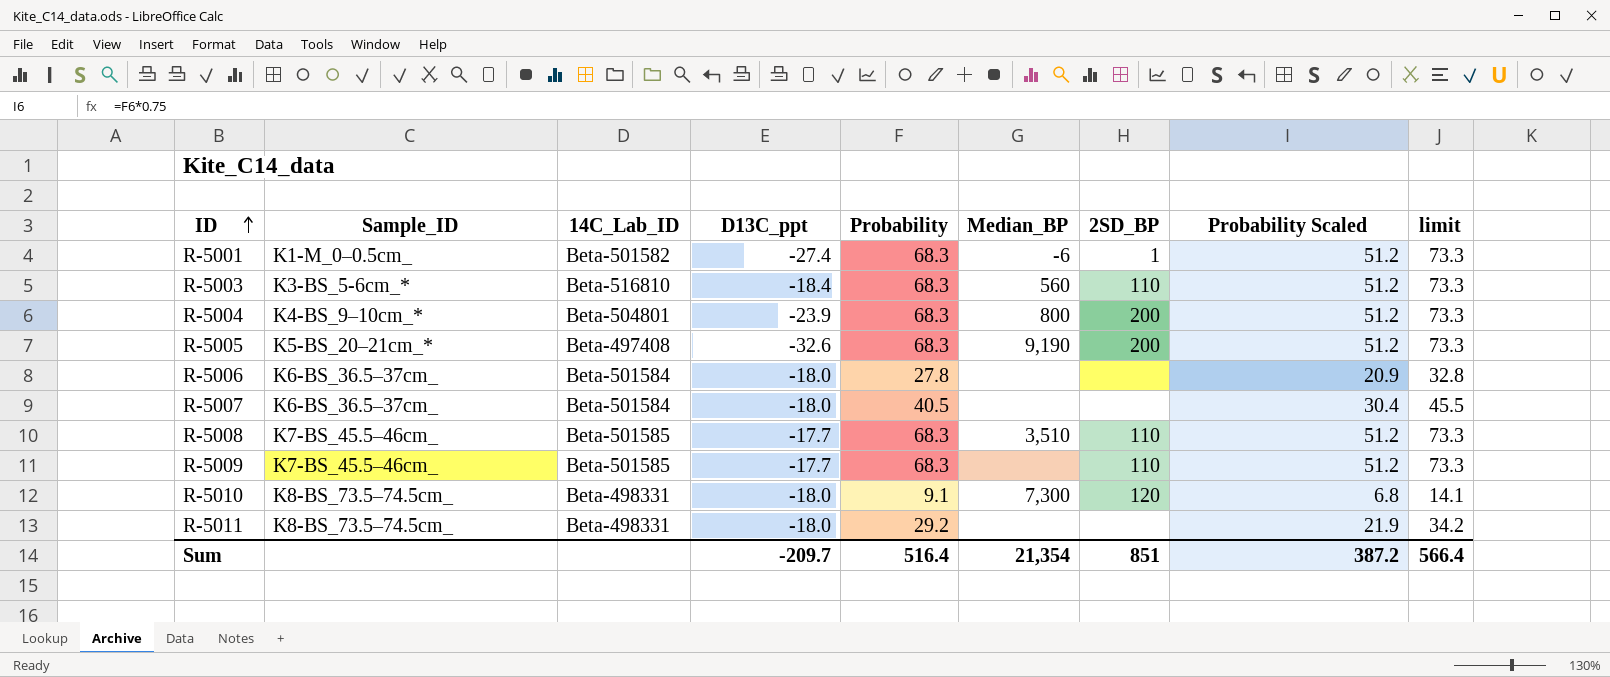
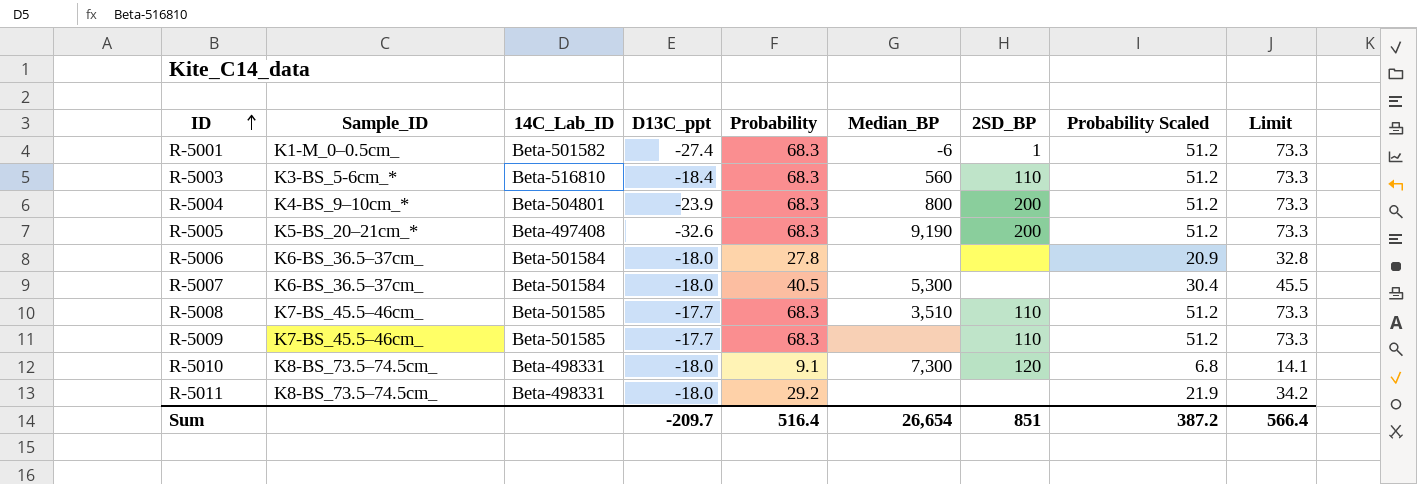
column name: limit -> Limit
R-5007 | Median_BP: none -> 5,300
Sum | Median_BP: 21,354 -> 26,654

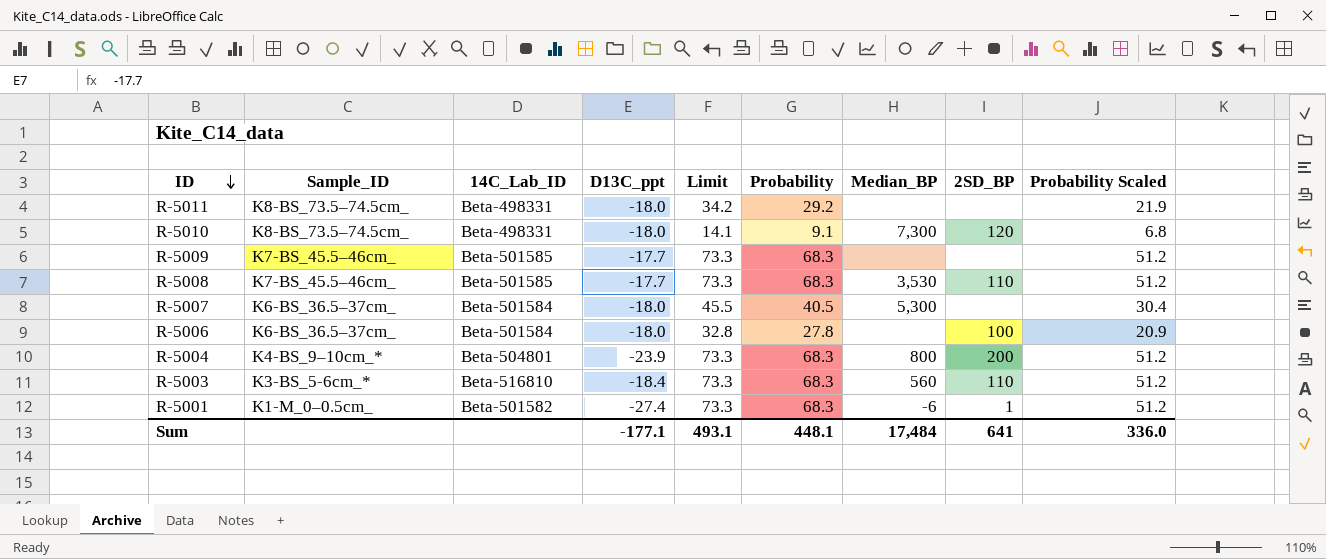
row order: ID ascending -> ID descending
column Limit | position: 9 -> 5
row R-5005: K5-BS_20–21cm_* | Beta-497408 | -32.6 | 68.3 | 9,190 | 200 | 51.2 | 73.3 -> none
R-5009 | 2SD_BP: 110 -> none
R-5008 | Median_BP: 3,510 -> 3,530
R-5006 | 2SD_BP: none -> 100
Sum | D13C_ppt: -209.7 -> -177.1
Sum | Limit: 566.4 -> 493.1
Sum | Probability: 516.4 -> 448.1
Sum | Median_BP: 26,654 -> 17,484
Sum | 2SD_BP: 851 -> 641
Sum | Probability Scaled: 387.2 -> 336.0

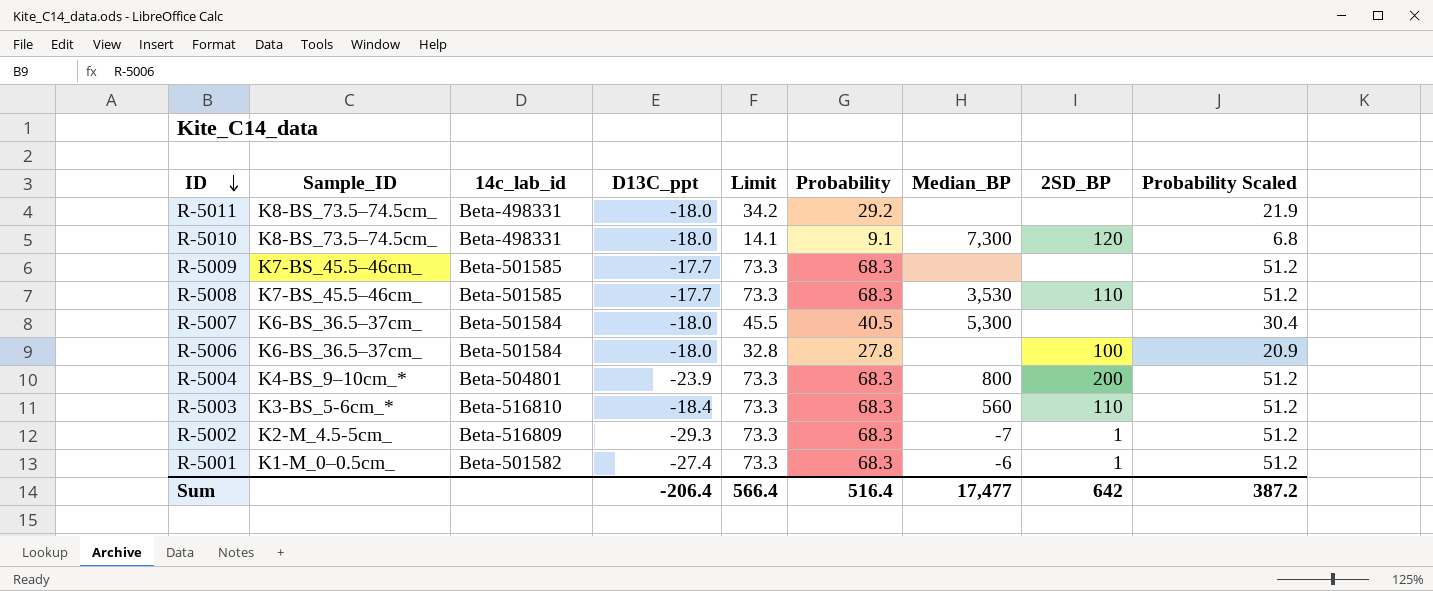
column name: 14C_Lab_ID -> 14c_lab_id
row R-5002: none -> K2-M_4.5-5cm_ | Beta-516809 | -29.3 | 73.3 | 68.3 | -7 | 1 | 51.2
Sum | D13C_ppt: -177.1 -> -206.4
Sum | Limit: 493.1 -> 566.4
Sum | Probability: 448.1 -> 516.4
Sum | Median_BP: 17,484 -> 17,477
Sum | 2SD_BP: 641 -> 642
Sum | Probability Scaled: 336.0 -> 387.2

